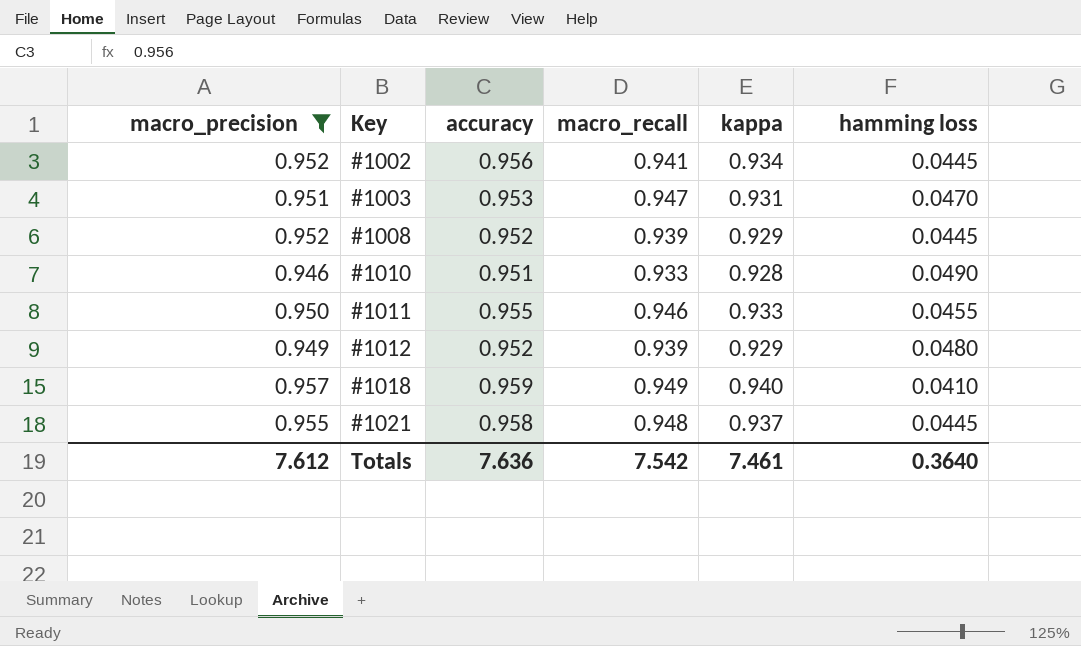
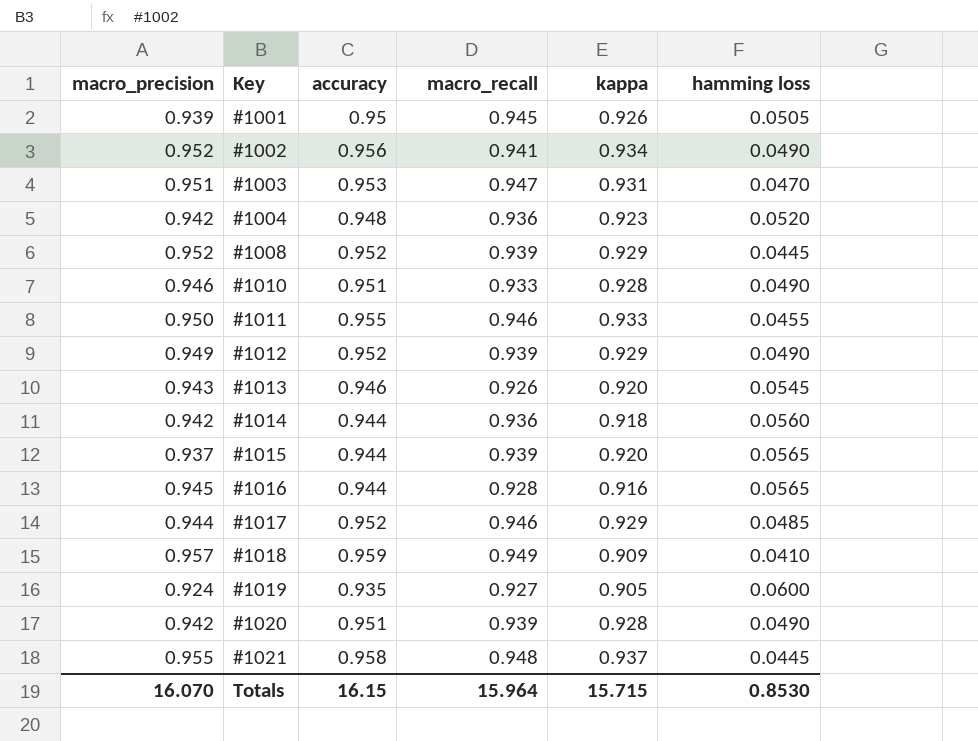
filter: macro_precision >= 0.946 -> none
#1002 | hamming loss: 0.0445 -> 0.0490
#1012 | hamming loss: 0.0480 -> 0.0490
#1018 | kappa: 0.940 -> 0.909
Totals | macro_precision: 7.612 -> 16.070
Totals | accuracy: 7.636 -> 16.15
Totals | macro_recall: 7.542 -> 15.964
Totals | kappa: 7.461 -> 15.715
Totals | hamming loss: 0.3640 -> 0.8530

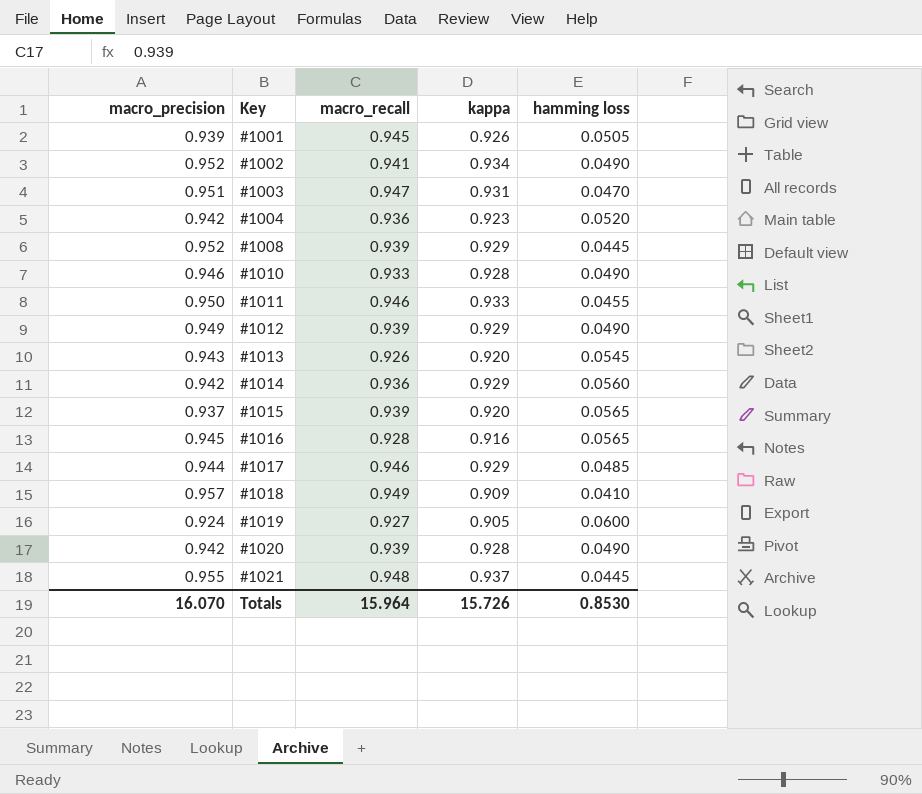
column accuracy | position: 3 -> none
#1014 | kappa: 0.918 -> 0.929
Totals | kappa: 15.715 -> 15.726

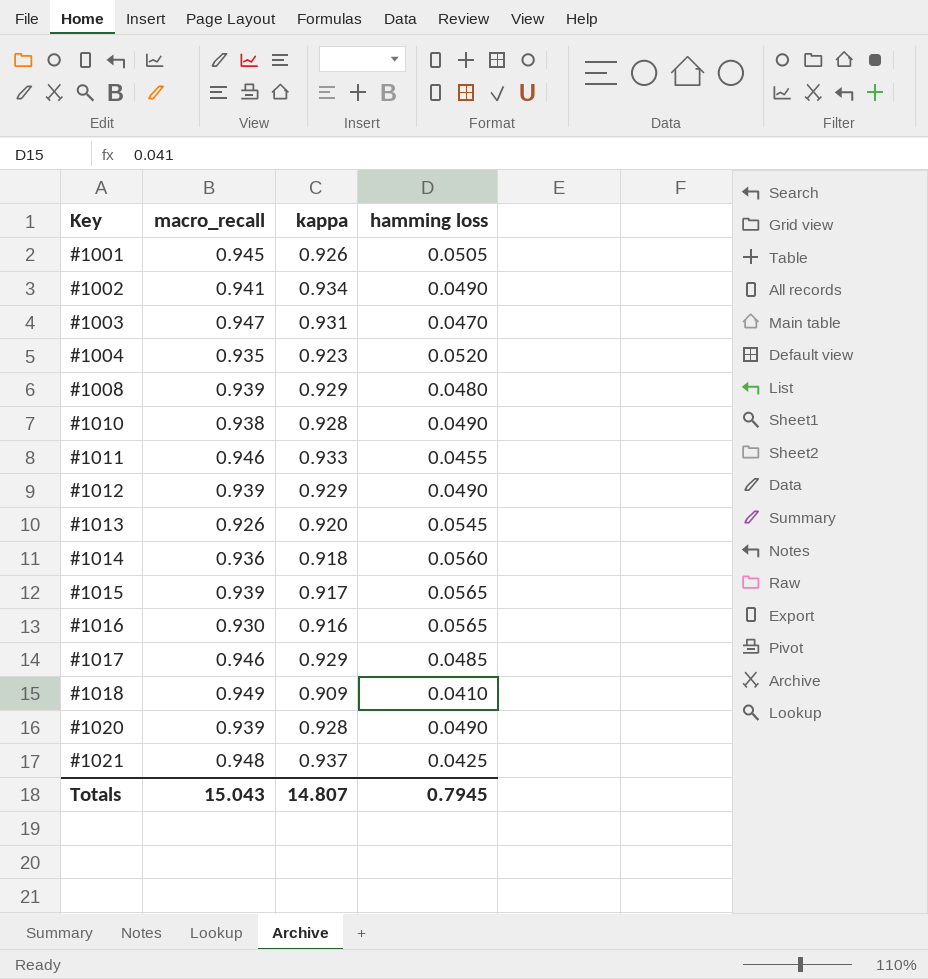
column macro_precision | position: 1 -> none
row #1019: 0.924 | 0.927 | 0.905 | 0.0600 -> none
#1004 | macro_recall: 0.936 -> 0.935
#1008 | hamming loss: 0.0445 -> 0.0480
#1010 | macro_recall: 0.933 -> 0.938
#1014 | kappa: 0.929 -> 0.918
#1015 | kappa: 0.920 -> 0.917
#1016 | macro_recall: 0.928 -> 0.930
#1021 | hamming loss: 0.0445 -> 0.0425
Totals | macro_recall: 15.964 -> 15.043
Totals | kappa: 15.726 -> 14.807
Totals | hamming loss: 0.8530 -> 0.7945

